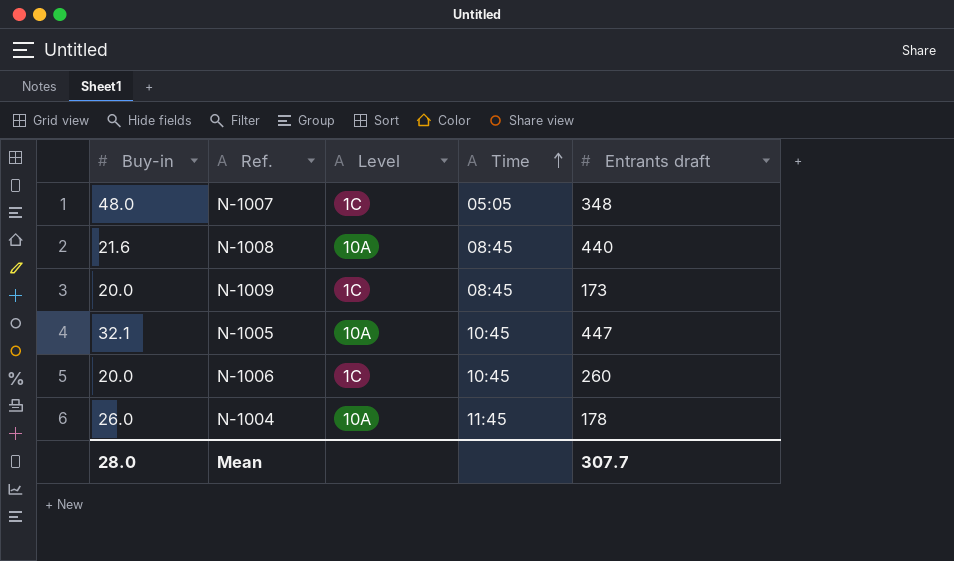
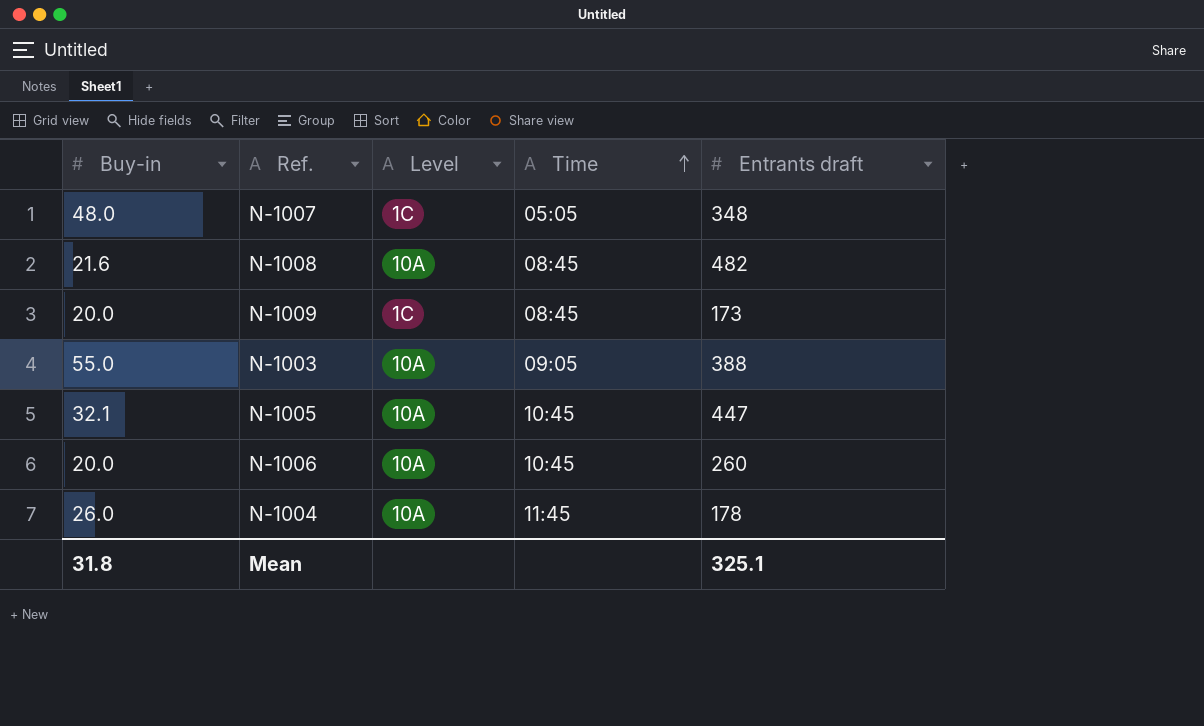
N-1008 | Entrants draft: 440 -> 482
row N-1003: none -> 55.0 | 10A | 09:05 | 388
N-1006 | Level: 1C -> 10A
Mean | Buy-in: 28.0 -> 31.8
Mean | Entrants draft: 307.7 -> 325.1

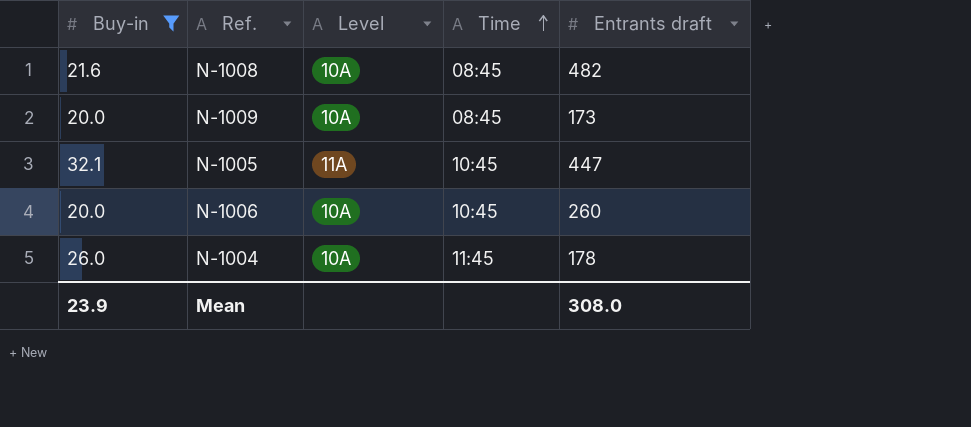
filter: none -> Buy-in <= 32.1
N-1009 | Level: 1C -> 10A
N-1005 | Level: 10A -> 11A
Mean | Buy-in: 31.8 -> 23.9
Mean | Entrants draft: 325.1 -> 308.0

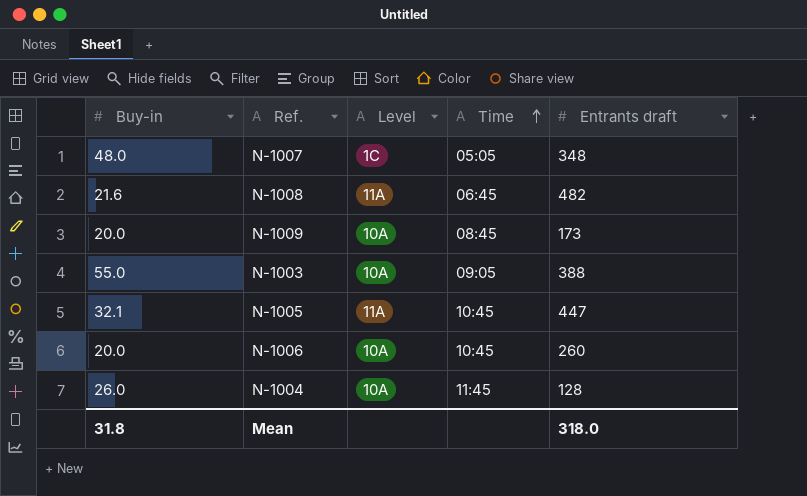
filter: Buy-in <= 32.1 -> none
N-1008 | Level: 10A -> 11A
N-1008 | Time: 08:45 -> 06:45
N-1004 | Entrants draft: 178 -> 128
Mean | Buy-in: 23.9 -> 31.8
Mean | Entrants draft: 308.0 -> 318.0

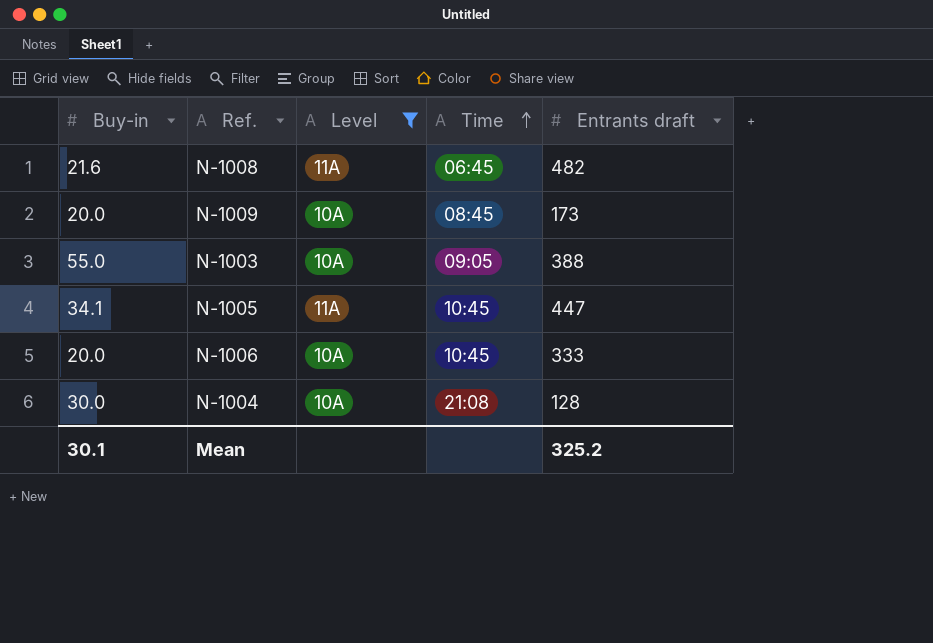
filter: none -> Level != 1C
N-1005 | Buy-in: 32.1 -> 34.1
N-1006 | Entrants draft: 260 -> 333
N-1004 | Buy-in: 26.0 -> 30.0
N-1004 | Time: 11:45 -> 21:08
Mean | Buy-in: 31.8 -> 30.1
Mean | Entrants draft: 318.0 -> 325.2

